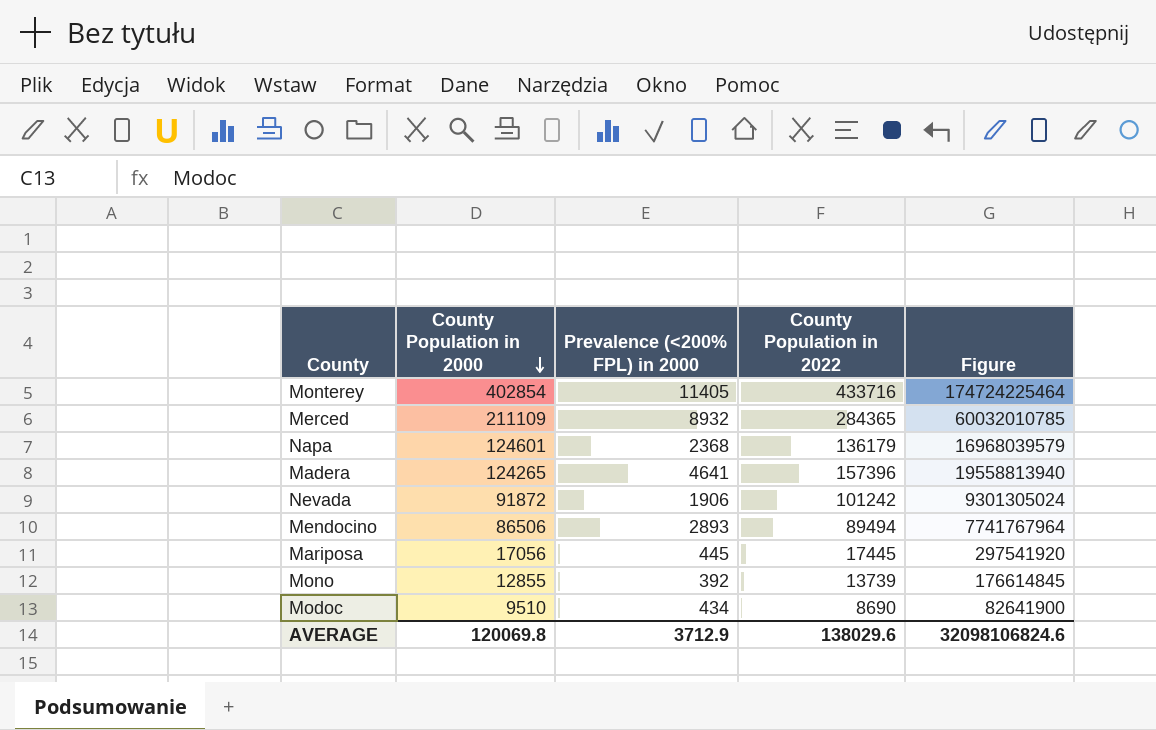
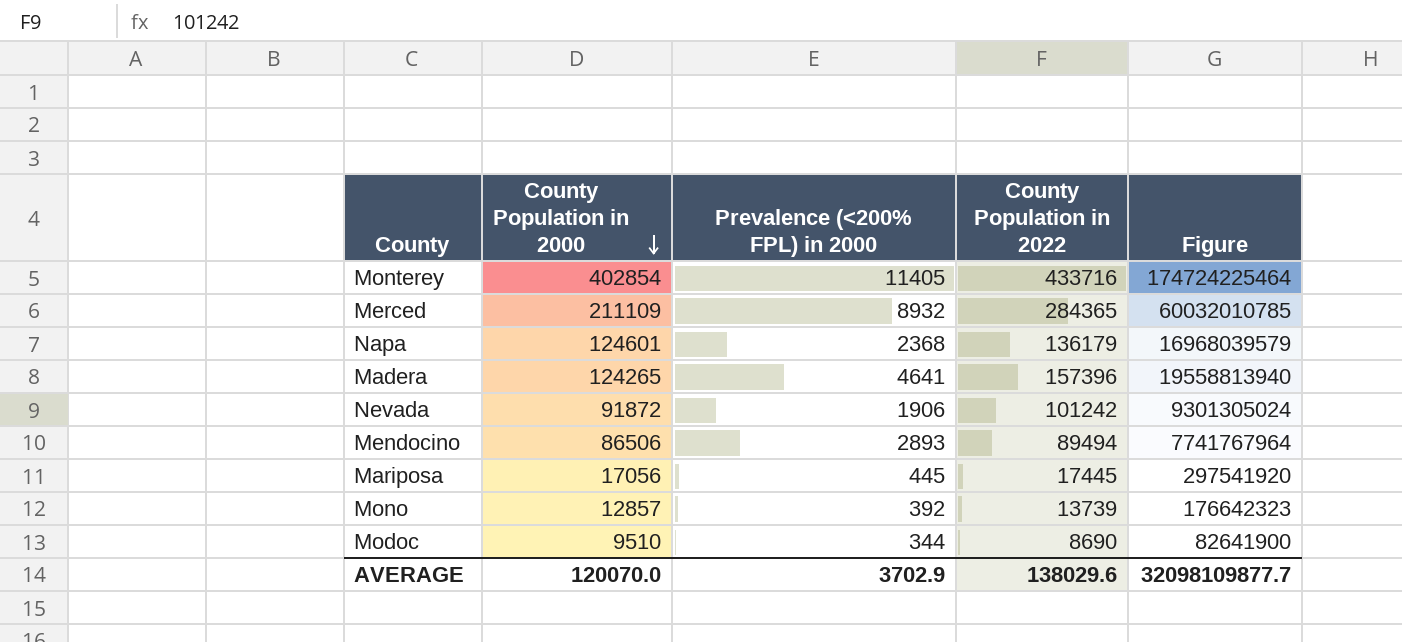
Mono | County Population in 2000: 12855 -> 12857
Mono | Figure: 176614845 -> 176642323
Modoc | Prevalence (<200% FPL) in 2000: 434 -> 344
AVERAGE | County Population in 2000: 120069.8 -> 120070.0
AVERAGE | Prevalence (<200% FPL) in 2000: 3712.9 -> 3702.9
AVERAGE | Figure: 32098106824.6 -> 32098109877.7

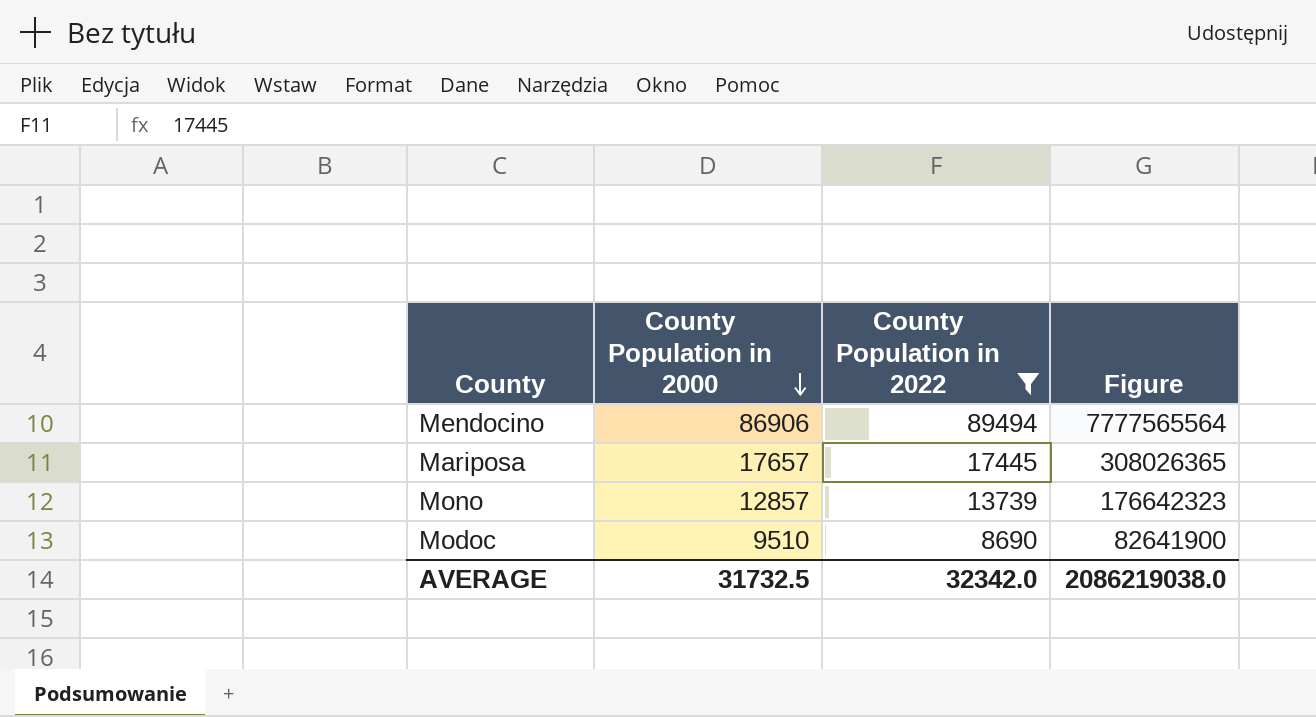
filter: none -> County Population in 2022 <= 89494
column Prevalence (<200% FPL) in 2000 | position: 3 -> none
Mendocino | County Population in 2000: 86506 -> 86906
Mendocino | Figure: 7741767964 -> 7777565564
Mariposa | County Population in 2000: 17056 -> 17657
Mariposa | Figure: 297541920 -> 308026365
AVERAGE | County Population in 2000: 120070.0 -> 31732.5
AVERAGE | County Population in 2022: 138029.6 -> 32342.0
AVERAGE | Figure: 32098109877.7 -> 2086219038.0

